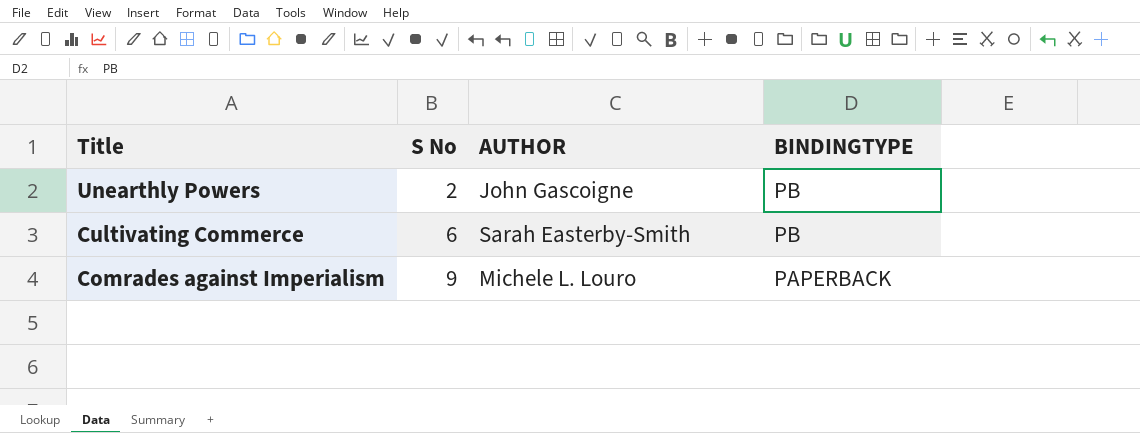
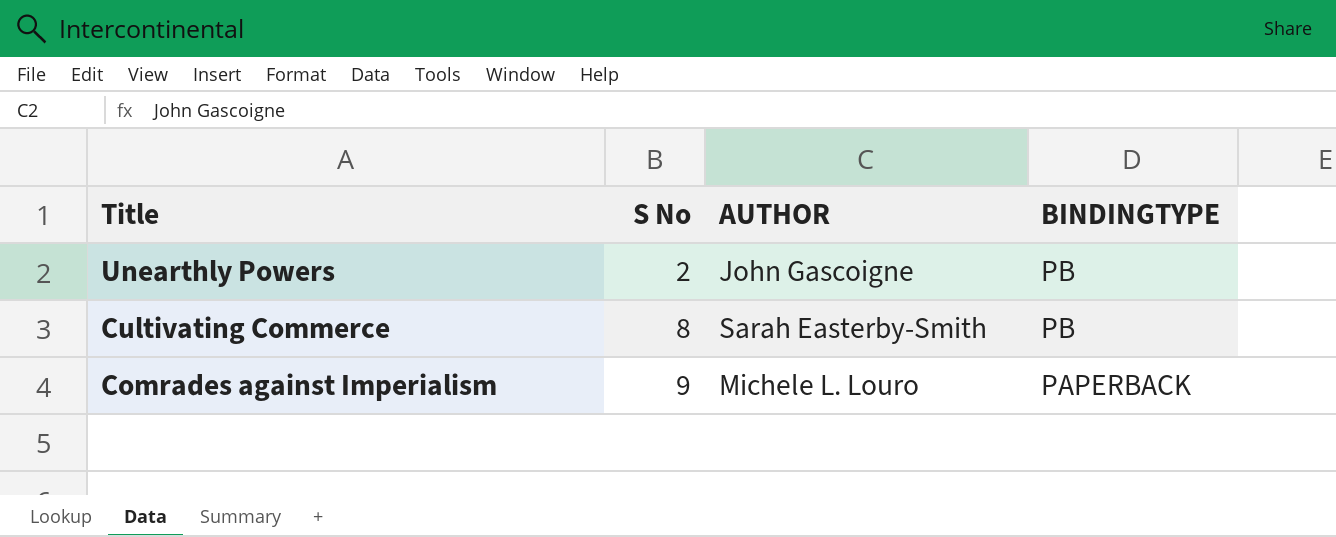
Cultivating Commerce | S No: 6 -> 8

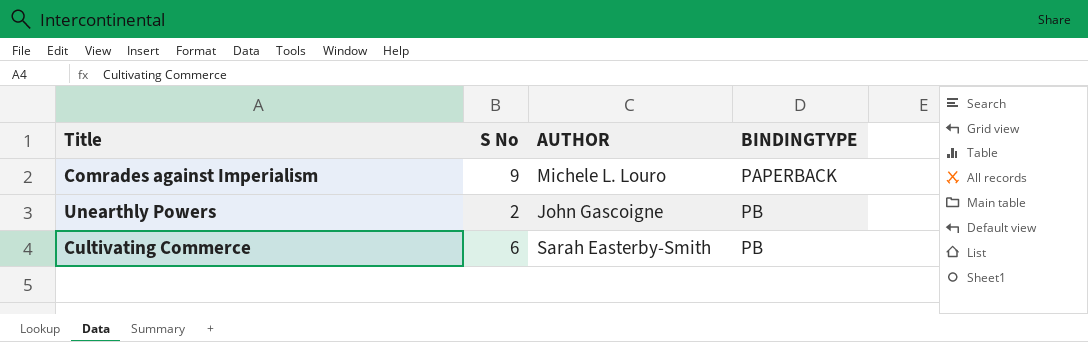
row order: Title descending -> BINDINGTYPE ascending
Cultivating Commerce | S No: 8 -> 6

